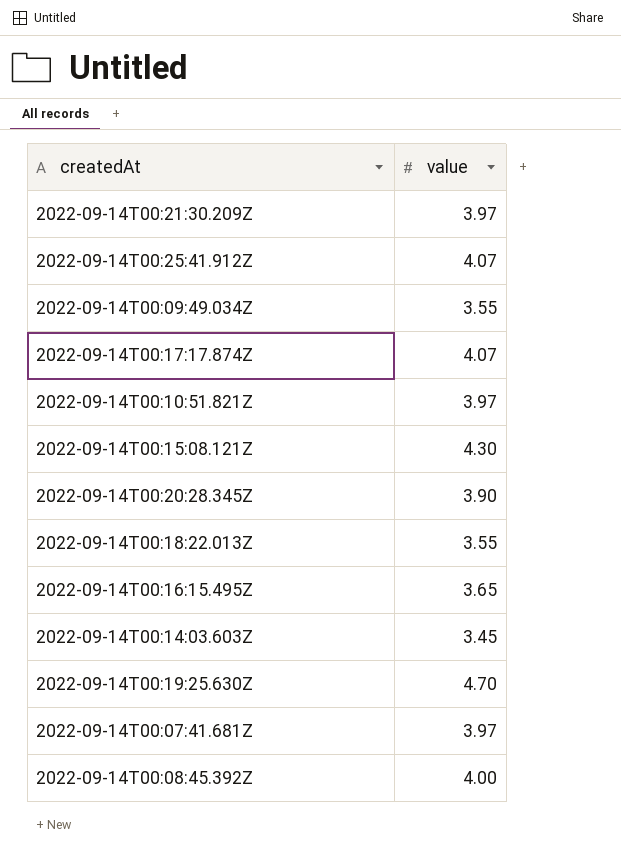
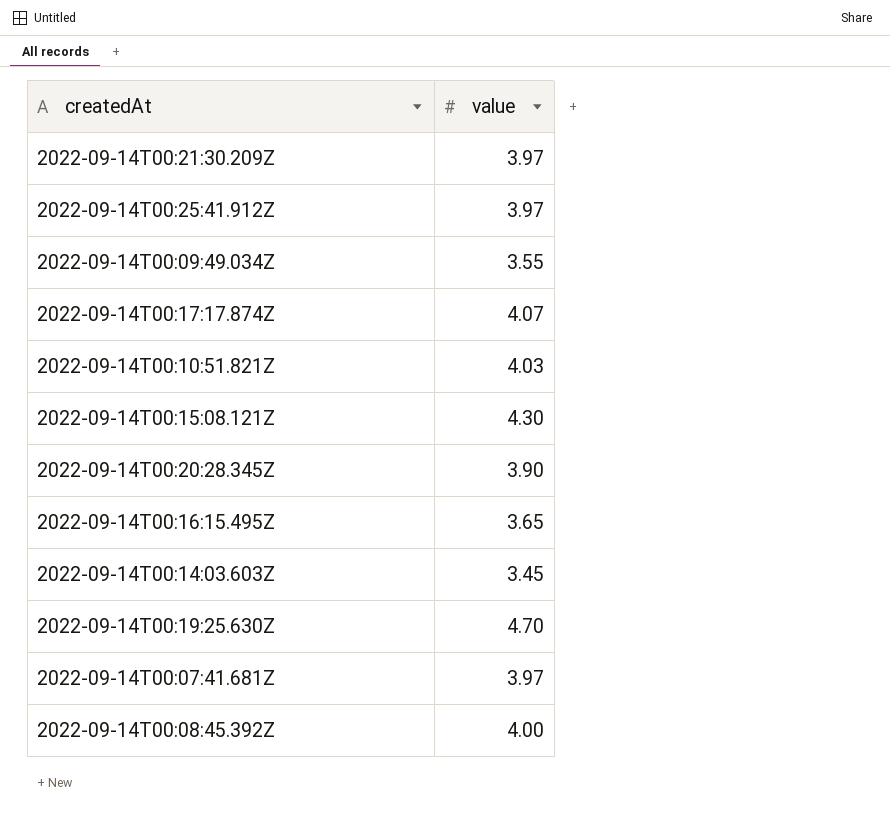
row 2022-09-14T00:18:22.013Z: 3.55 -> none
2022-09-14T00:25:41.912Z | value: 4.07 -> 3.97
2022-09-14T00:10:51.821Z | value: 3.97 -> 4.03

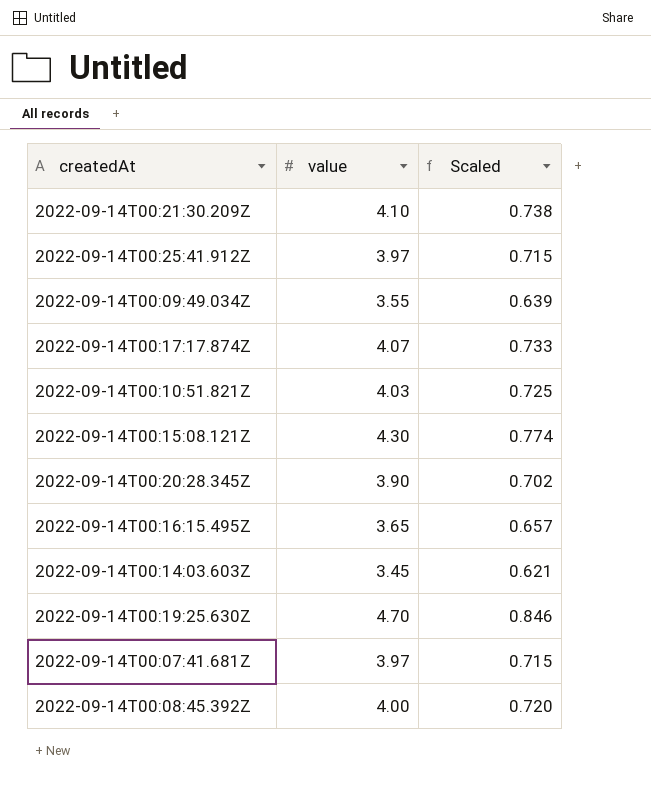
column Scaled | formula: none -> [value] * 0.18
2022-09-14T00:21:30.209Z | value: 3.97 -> 4.10

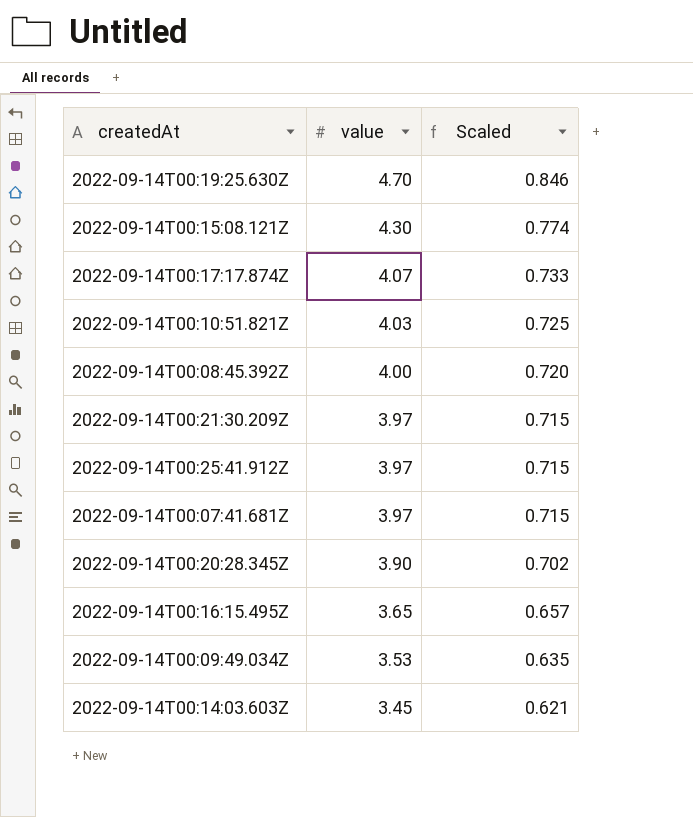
row order: none -> value descending
2022-09-14T00:21:30.209Z | value: 4.10 -> 3.97
2022-09-14T00:21:30.209Z | Scaled: 0.738 -> 0.715
2022-09-14T00:09:49.034Z | value: 3.55 -> 3.53
2022-09-14T00:09:49.034Z | Scaled: 0.639 -> 0.635

